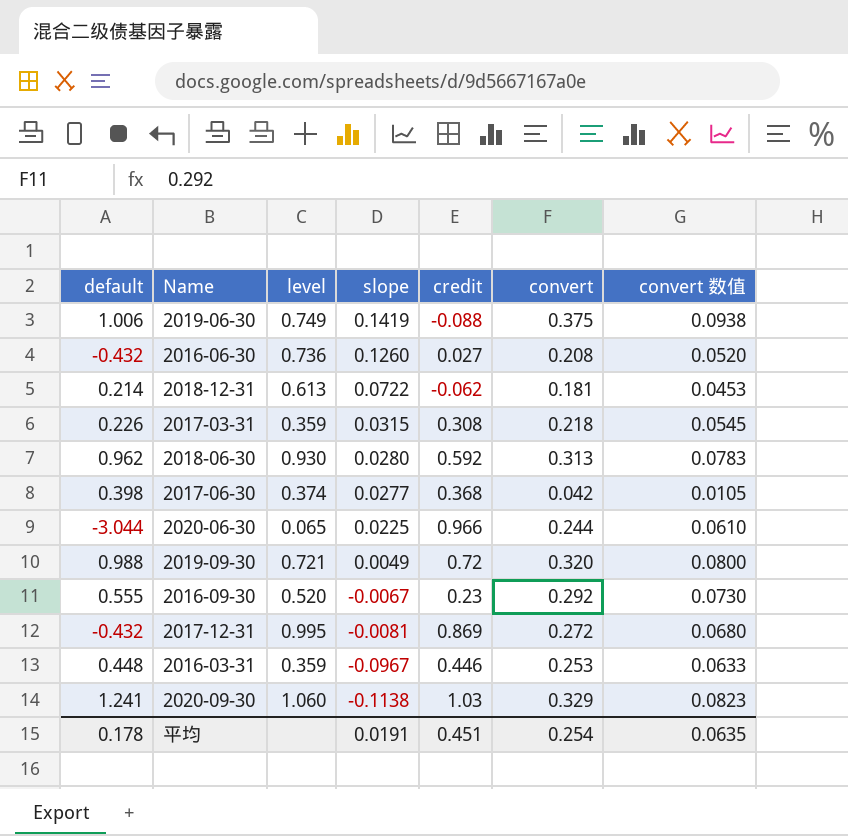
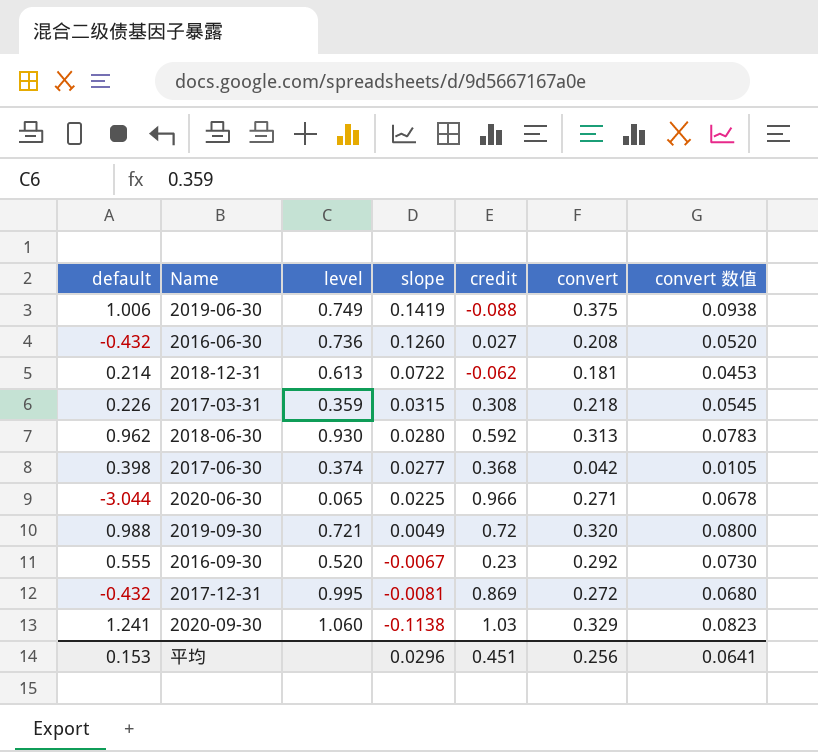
row 2016-03-31: 0.448 | 0.359 | -0.0967 | 0.446 | 0.253 | 0.0633 -> none
2020-06-30 | convert: 0.244 -> 0.271
2020-06-30 | convert 数值: 0.0610 -> 0.0678
平均 | default: 0.178 -> 0.153
平均 | slope: 0.0191 -> 0.0296
平均 | convert: 0.254 -> 0.256
平均 | convert 数值: 0.0635 -> 0.0641

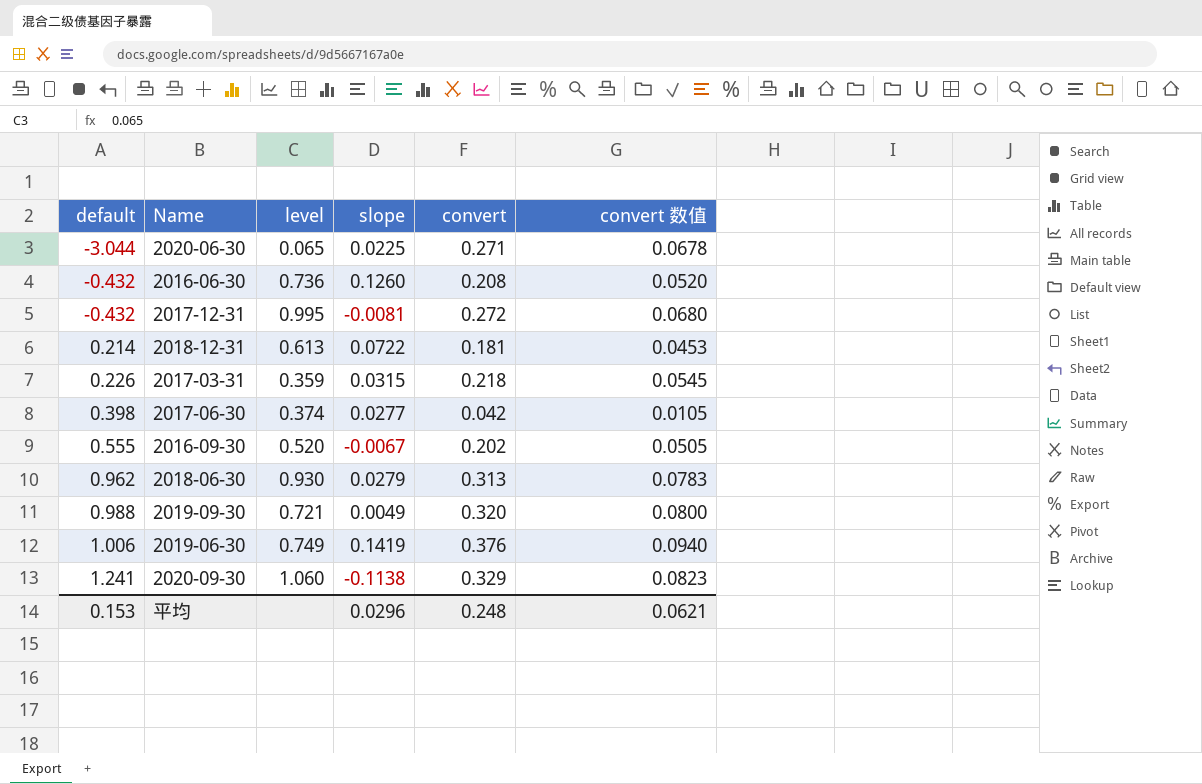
row order: slope descending -> default ascending
column credit | position: 5 -> none
2016-09-30 | convert: 0.292 -> 0.202
2016-09-30 | convert 数值: 0.0730 -> 0.0505
2018-06-30 | slope: 0.0280 -> 0.0279
2019-06-30 | convert: 0.375 -> 0.376
2019-06-30 | convert 数值: 0.0938 -> 0.0940
平均 | convert: 0.256 -> 0.248
平均 | convert 数值: 0.0641 -> 0.0621

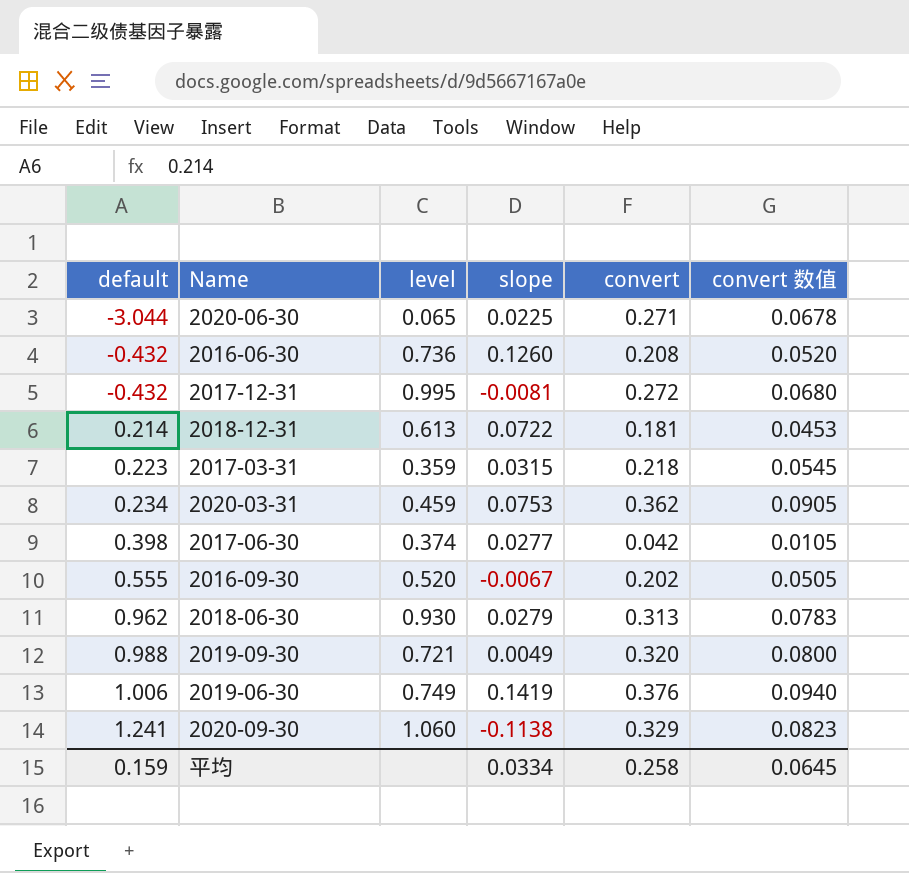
2017-03-31 | default: 0.226 -> 0.223
row 2020-03-31: none -> 0.234 | 0.459 | 0.0753 | 0.362 | 0.0905
平均 | default: 0.153 -> 0.159
平均 | slope: 0.0296 -> 0.0334
平均 | convert: 0.248 -> 0.258
平均 | convert 数值: 0.0621 -> 0.0645

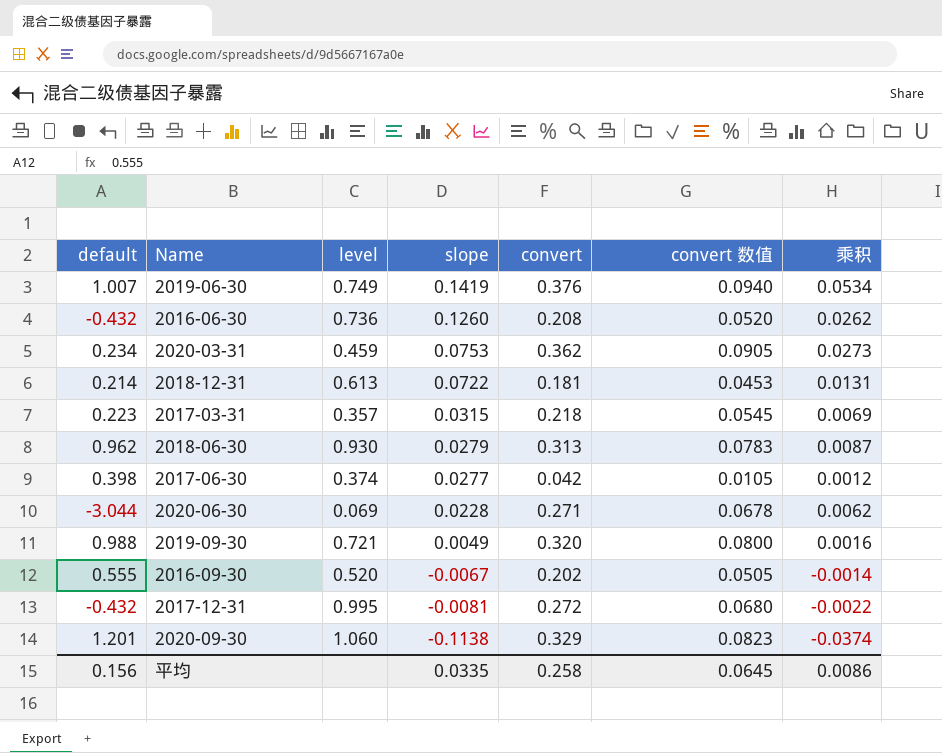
row order: default ascending -> slope descending
column 乘积 | formula: none -> [slope] * [convert]
2019-06-30 | default: 1.006 -> 1.007
2017-03-31 | level: 0.359 -> 0.357
2020-06-30 | level: 0.065 -> 0.069
2020-06-30 | slope: 0.0225 -> 0.0228
2020-09-30 | default: 1.241 -> 1.201
平均 | default: 0.159 -> 0.156
平均 | slope: 0.0334 -> 0.0335

